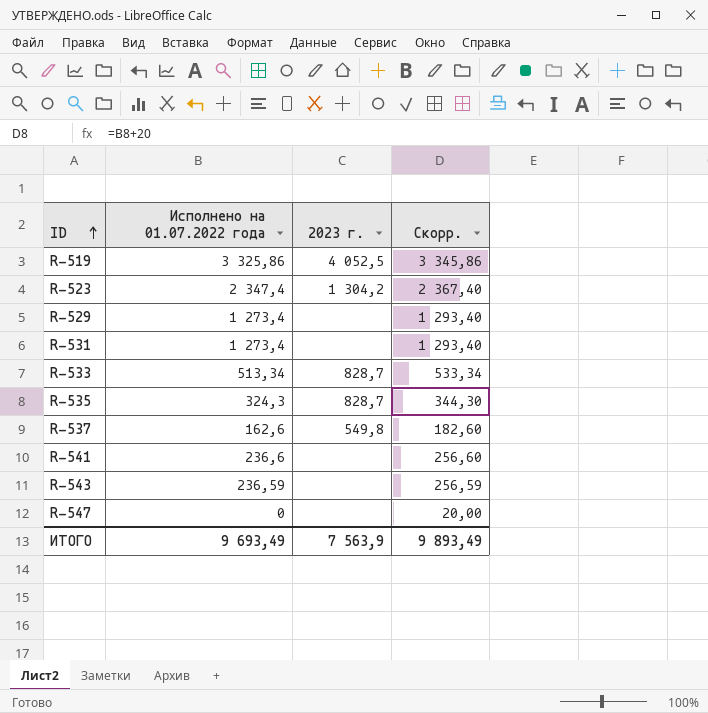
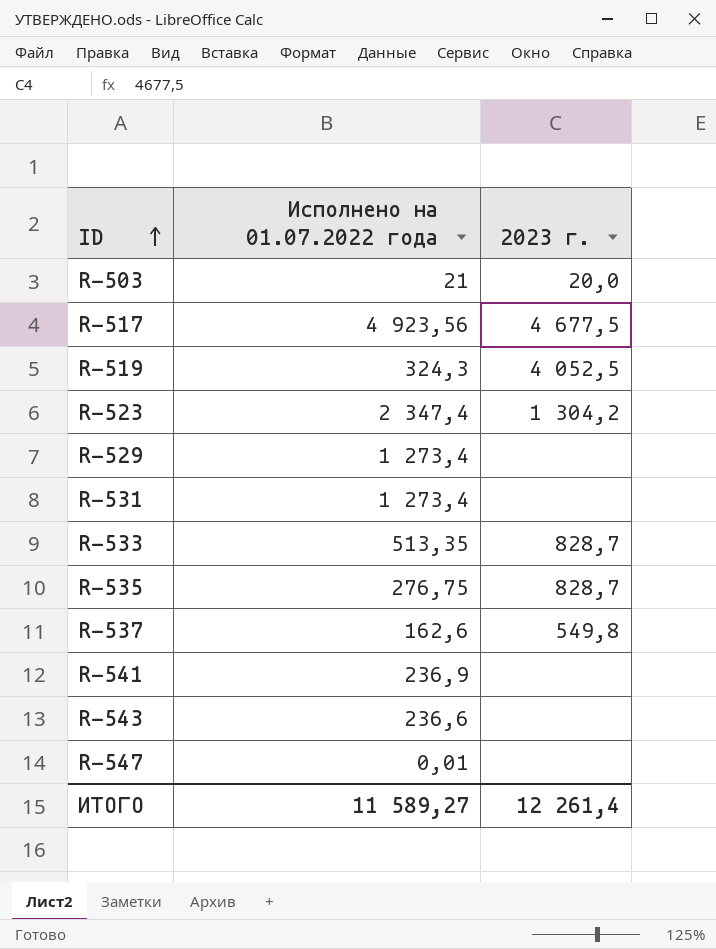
column Скорр. | formula: [Исполнено на 01.07.2022 года] + 20 -> none
row R-503: none -> 21 | 20,0
row R-517: none -> 4 923,56 | 4 677,5
R-519 | Исполнено на 01.07.2022 года: 3 325,86 -> 324,3
R-533 | Исполнено на 01.07.2022 года: 513,34 -> 513,35
R-535 | Исполнено на 01.07.2022 года: 324,3 -> 276,75
R-541 | Исполнено на 01.07.2022 года: 236,6 -> 236,9
R-543 | Исполнено на 01.07.2022 года: 236,59 -> 236,6
R-547 | Исполнено на 01.07.2022 года: 0 -> 0,01
ИТОГО | Исполнено на 01.07.2022 года: 9 693,49 -> 11 589,27
ИТОГО | 2023 г.: 7 563,9 -> 12 261,4

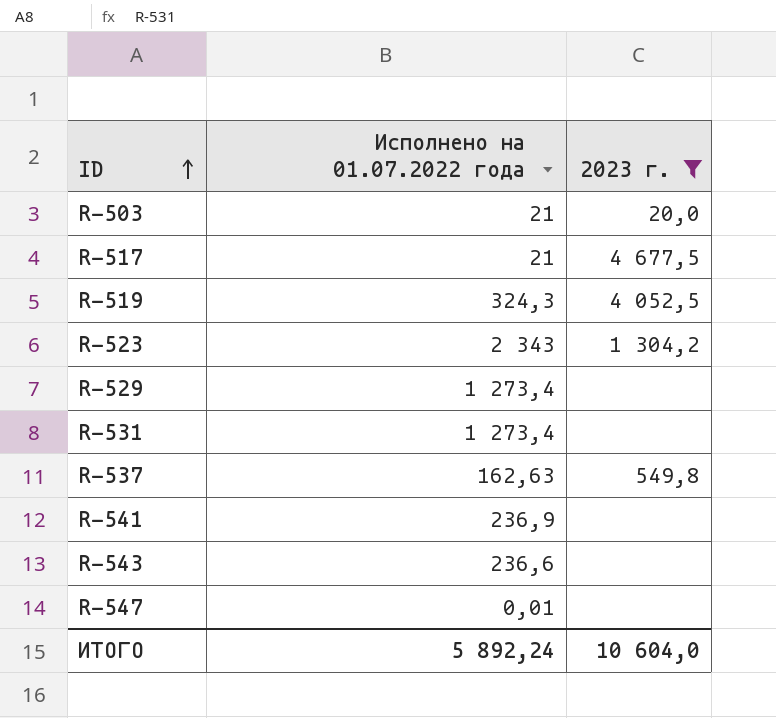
filter: none -> 2023 г. != 828,7
R-517 | Исполнено на 01.07.2022 года: 4 923,56 -> 21
R-523 | Исполнено на 01.07.2022 года: 2 347,4 -> 2 343
R-537 | Исполнено на 01.07.2022 года: 162,6 -> 162,63
ИТОГО | Исполнено на 01.07.2022 года: 11 589,27 -> 5 892,24
ИТОГО | 2023 г.: 12 261,4 -> 10 604,0

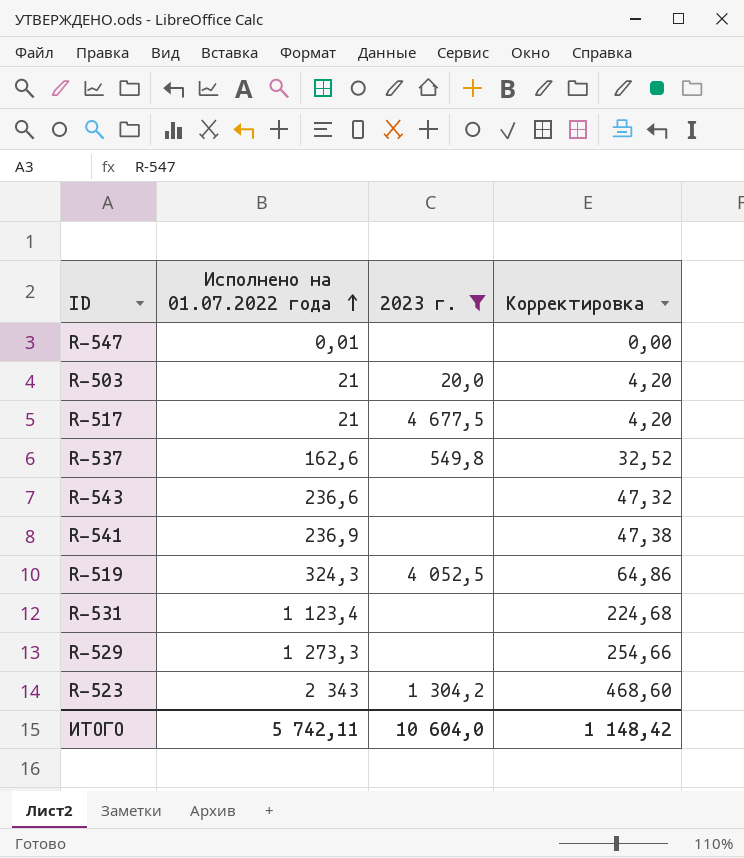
row order: ID ascending -> Исполнено на 01.07.2022 года ascending
column Корректировка | formula: none -> [Исполнено на 01.07.2022 года] * 0,2
R-537 | Исполнено на 01.07.2022 года: 162,63 -> 162,6
R-531 | Исполнено на 01.07.2022 года: 1 273,4 -> 1 123,4
R-529 | Исполнено на 01.07.2022 года: 1 273,4 -> 1 273,3
ИТОГО | Исполнено на 01.07.2022 года: 5 892,24 -> 5 742,11

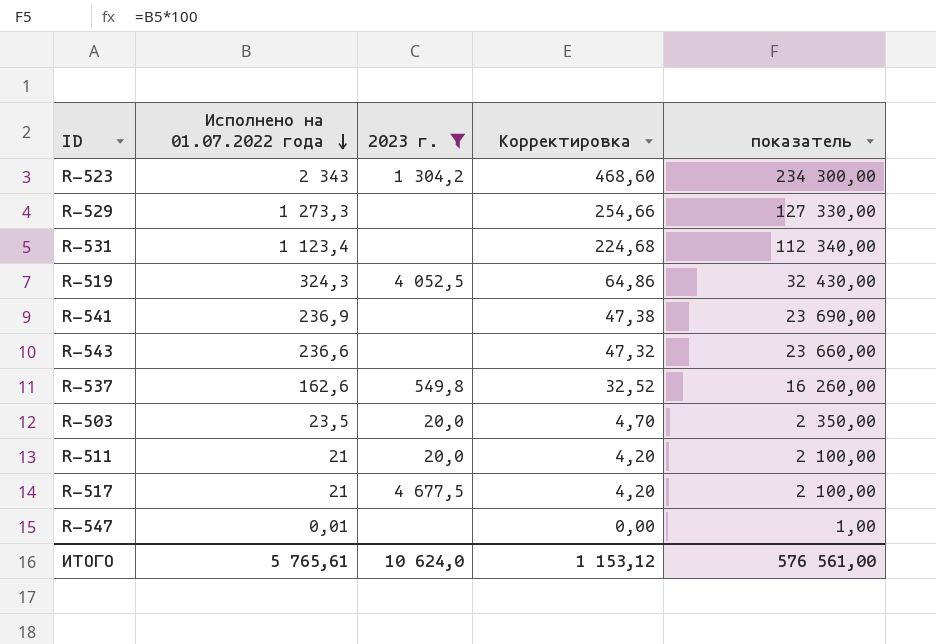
row order: Исполнено на 01.07.2022 года ascending -> Исполнено на 01.07.2022 года descending
column показатель | formula: none -> [Исполнено на 01.07.2022 года] * 100
R-503 | Исполнено на 01.07.2022 года: 21 -> 23,5
R-503 | Корректировка: 4,20 -> 4,70
row R-511: none -> 21 | 20,0 | 4,20 | 2 100,00
ИТОГО | Исполнено на 01.07.2022 года: 5 742,11 -> 5 765,61
ИТОГО | 2023 г.: 10 604,0 -> 10 624,0
ИТОГО | Корректировка: 1 148,42 -> 1 153,12

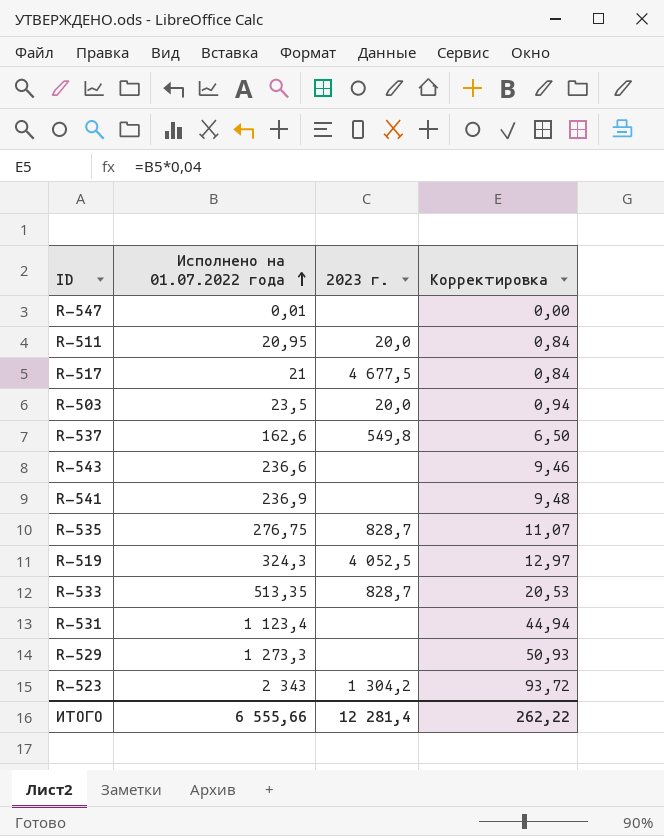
filter: 2023 г. != 828,7 -> none
row order: Исполнено на 01.07.2022 года descending -> Исполнено на 01.07.2022 года ascending
column показатель | formula: [Исполнено на 01.07.2022 года] * 100 -> none
column Корректировка | formula: [Исполнено на 01.07.2022 года] * 0,2 -> [Исполнено на 01.07.2022 года] * 0,04
R-511 | Исполнено на 01.07.2022 года: 21 -> 20,95
ИТОГО | Исполнено на 01.07.2022 года: 5 765,61 -> 6 555,66
ИТОГО | 2023 г.: 10 624,0 -> 12 281,4
ИТОГО | Корректировка: 1 153,12 -> 262,22

